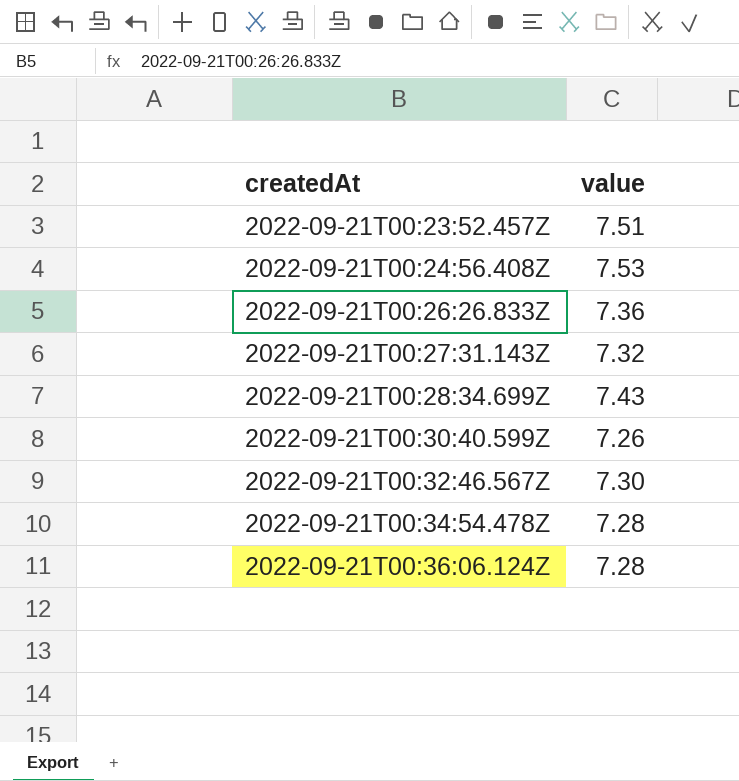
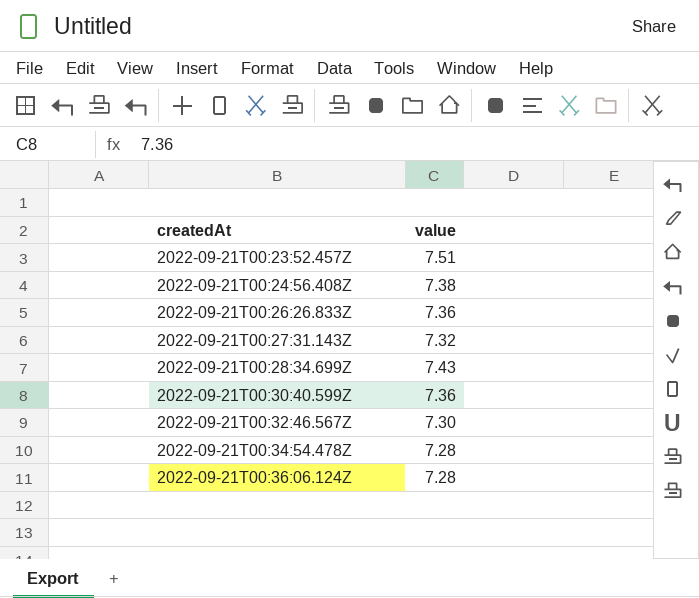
2022-09-21T00:24:56.408Z | value: 7.53 -> 7.38
2022-09-21T00:30:40.599Z | value: 7.26 -> 7.36

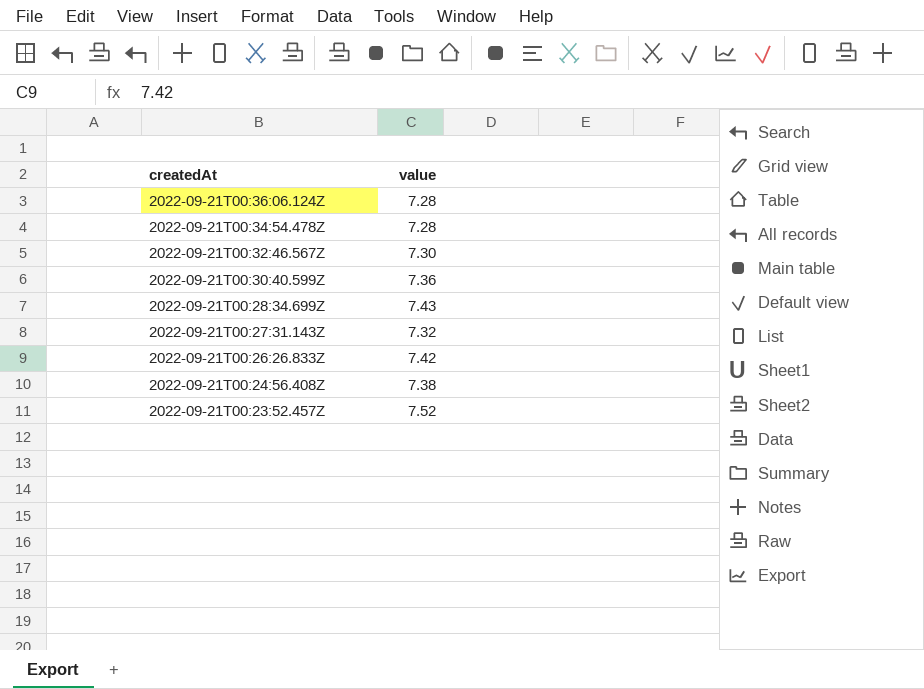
row order: createdAt ascending -> createdAt descending
2022-09-21T00:26:26.833Z | value: 7.36 -> 7.42
2022-09-21T00:23:52.457Z | value: 7.51 -> 7.52

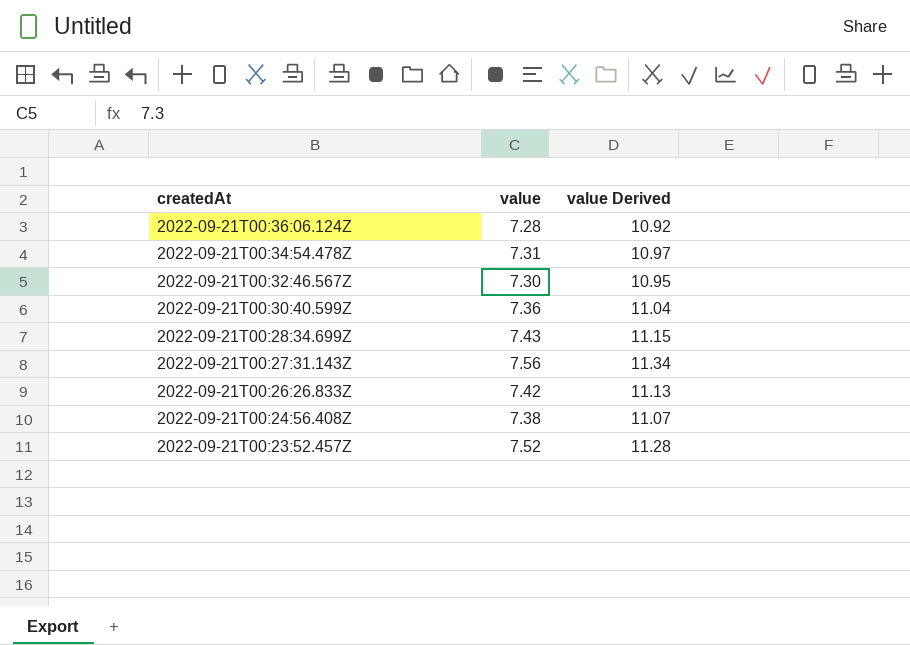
column value Derived | formula: none -> [value] * 1.5
2022-09-21T00:34:54.478Z | value: 7.28 -> 7.31
2022-09-21T00:27:31.143Z | value: 7.32 -> 7.56

